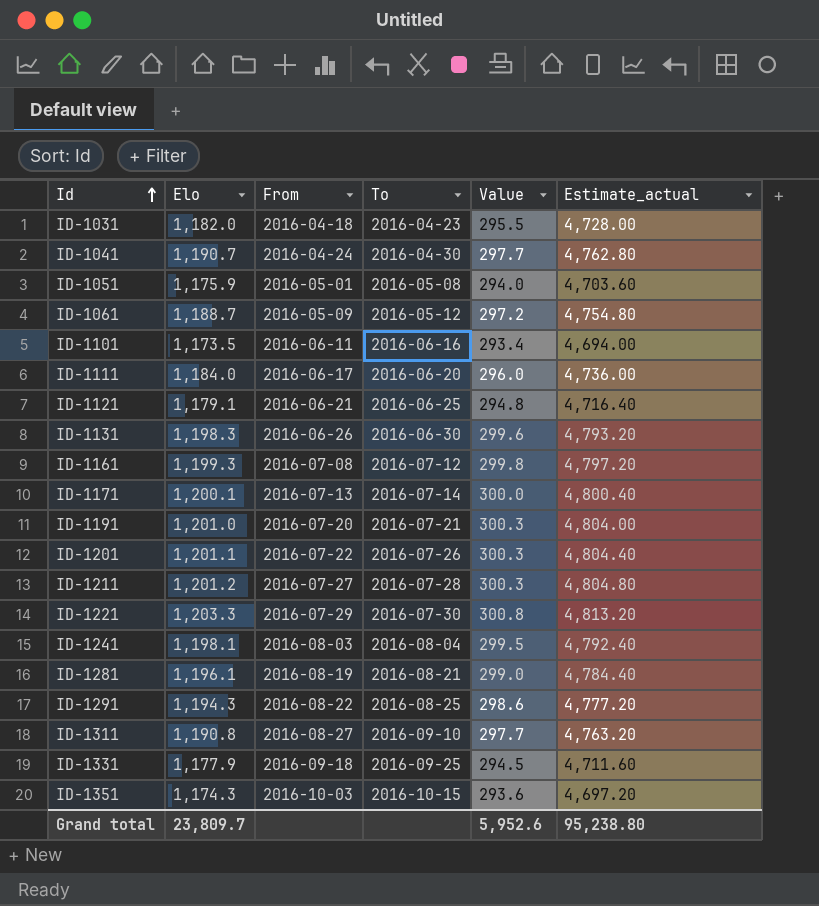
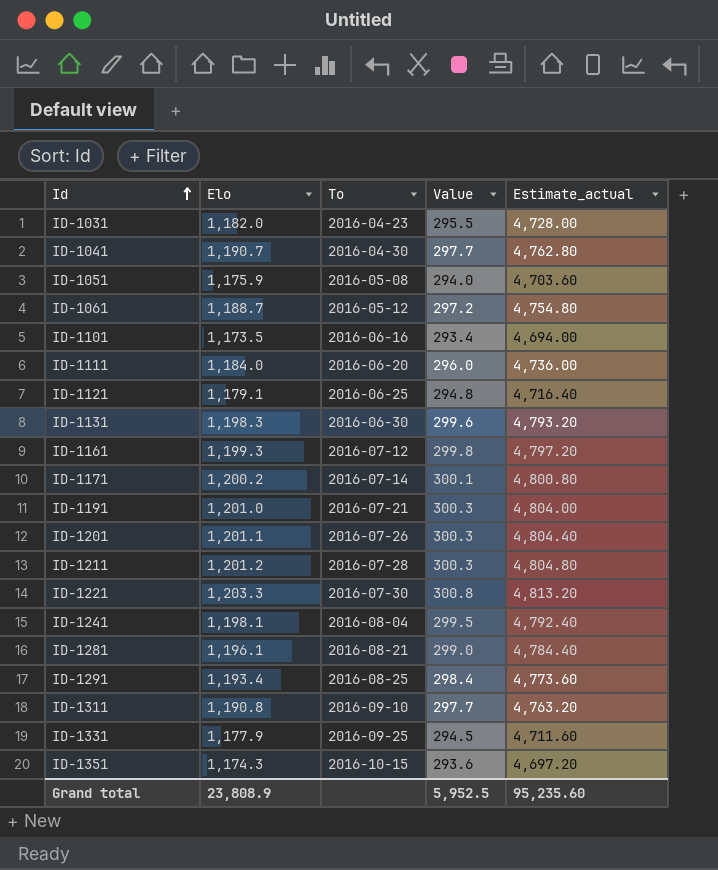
column From | position: 3 -> none
ID-1171 | Elo: 1,200.1 -> 1,200.2
ID-1171 | Value: 300.0 -> 300.1
ID-1171 | Estimate_actual: 4,800.40 -> 4,800.80
ID-1291 | Elo: 1,194.3 -> 1,193.4
ID-1291 | Value: 298.6 -> 298.4
ID-1291 | Estimate_actual: 4,777.20 -> 4,773.60
Grand total | Elo: 23,809.7 -> 23,808.9
Grand total | Value: 5,952.6 -> 5,952.5
Grand total | Estimate_actual: 95,238.80 -> 95,235.60

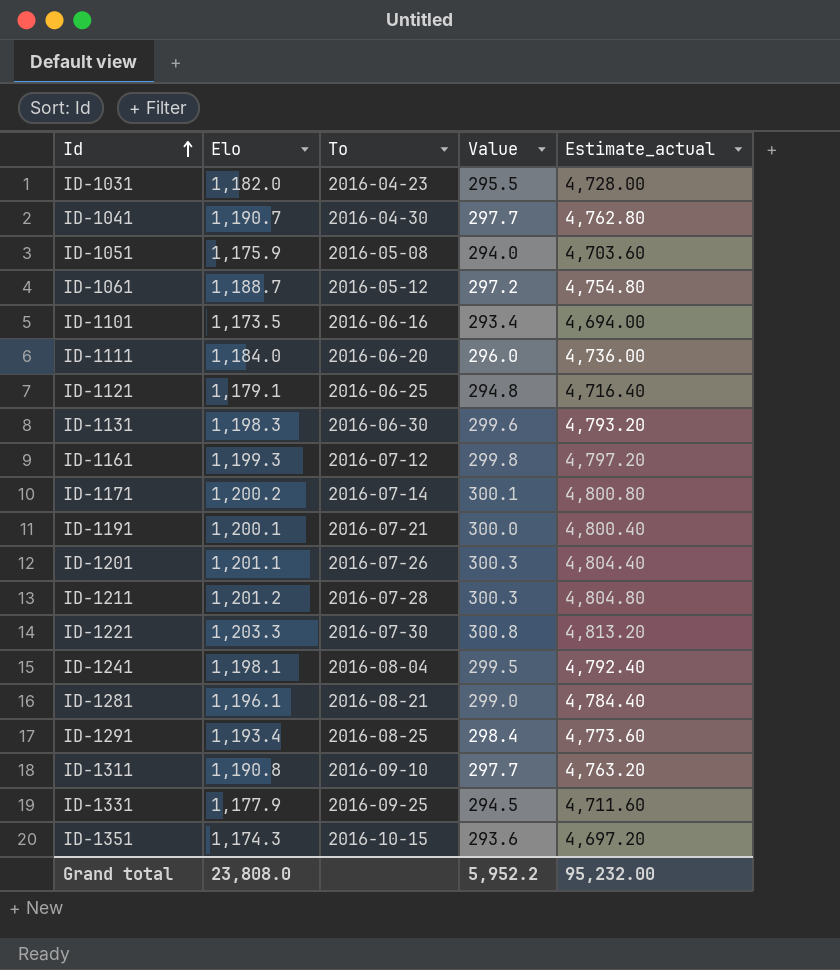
ID-1191 | Elo: 1,201.0 -> 1,200.1
ID-1191 | Value: 300.3 -> 300.0
ID-1191 | Estimate_actual: 4,804.00 -> 4,800.40
Grand total | Elo: 23,808.9 -> 23,808.0
Grand total | Value: 5,952.5 -> 5,952.2
Grand total | Estimate_actual: 95,235.60 -> 95,232.00

